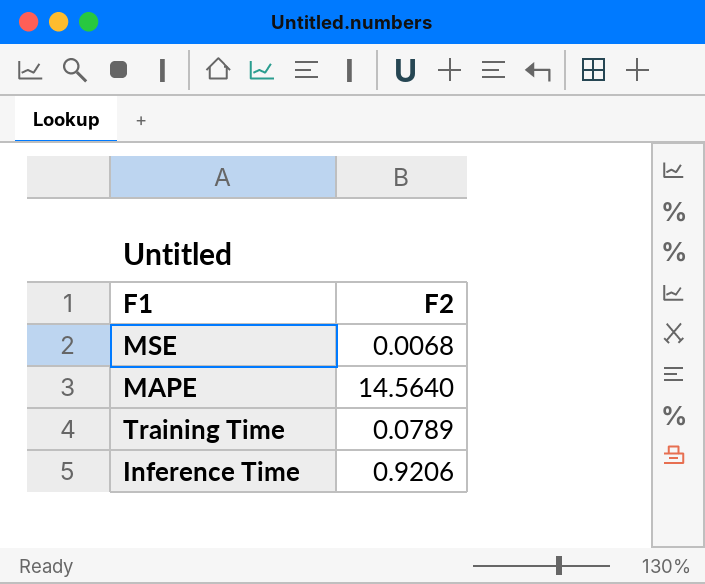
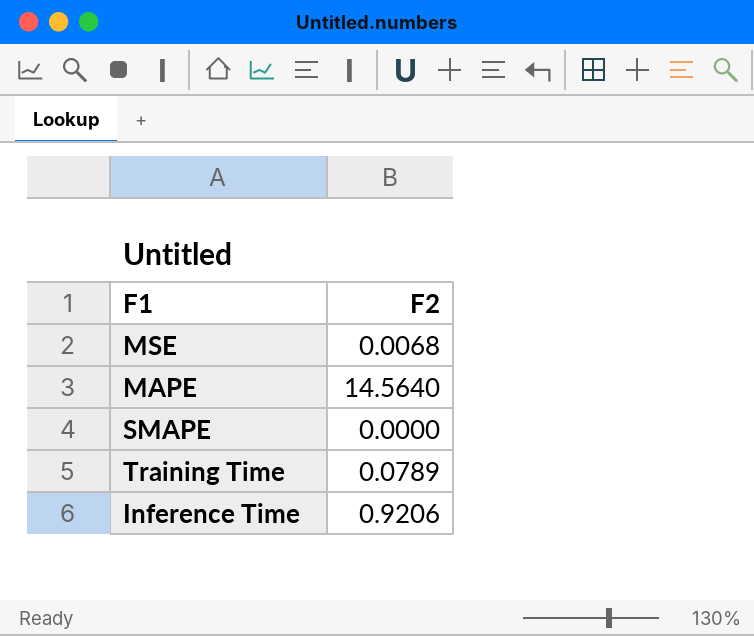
row SMAPE: none -> 0.0000

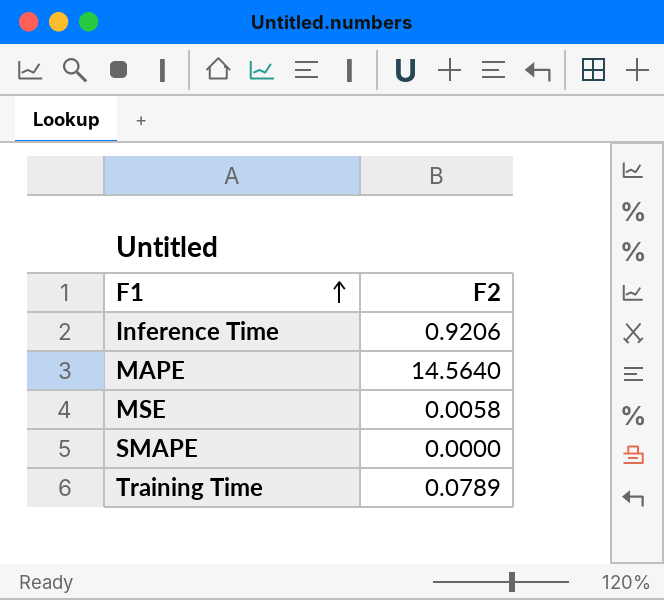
row order: none -> F1 ascending
MSE | F2: 0.0068 -> 0.0058

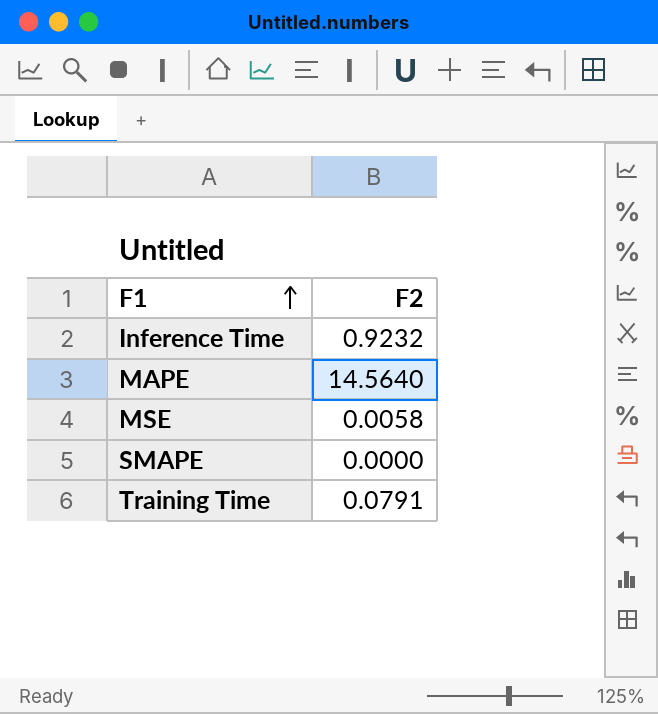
Inference Time | F2: 0.9206 -> 0.9232
Training Time | F2: 0.0789 -> 0.0791

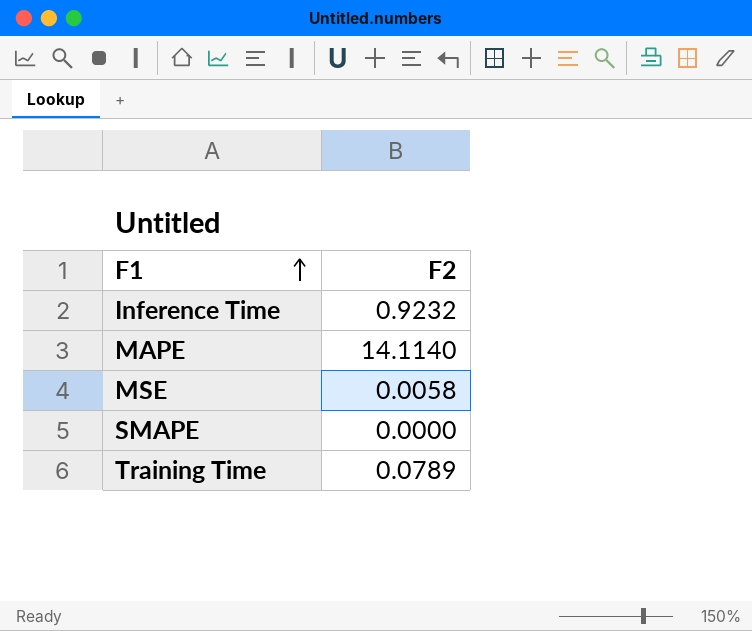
MAPE | F2: 14.5640 -> 14.1140
Training Time | F2: 0.0791 -> 0.0789

